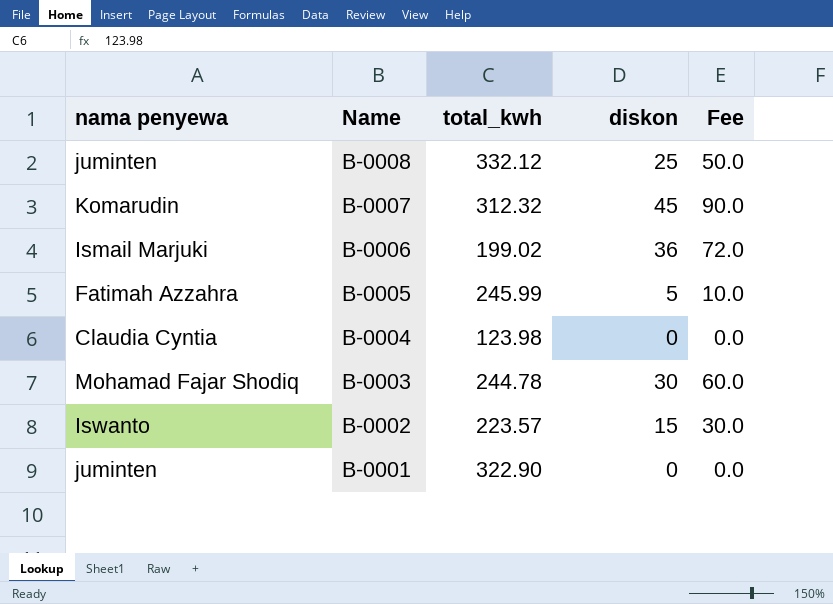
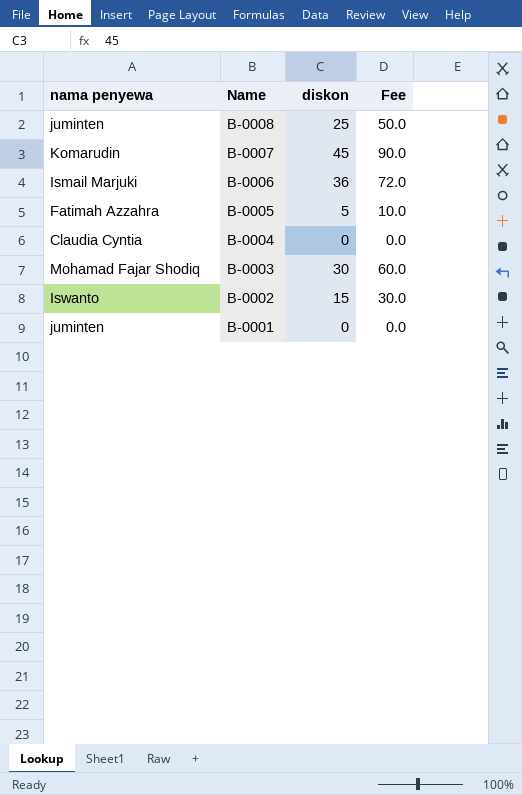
column total_kwh | position: 3 -> none

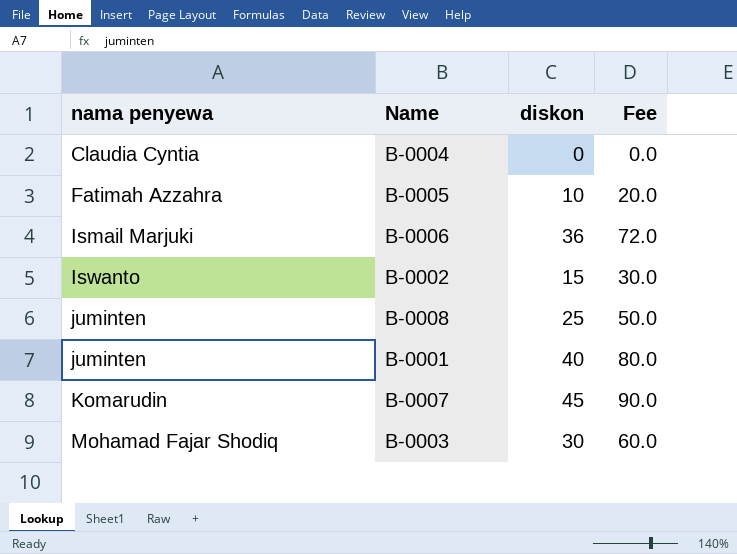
row order: Name descending -> nama penyewa ascending
B-0005 | diskon: 5 -> 10
B-0005 | Fee: 10.0 -> 20.0
B-0001 | diskon: 0 -> 40
B-0001 | Fee: 0.0 -> 80.0

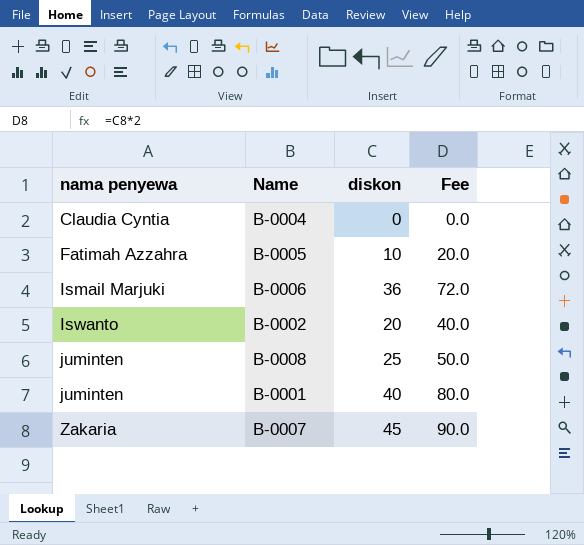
row B-0003: Mohamad Fajar Shodiq | 30 | 60.0 -> none
B-0002 | diskon: 15 -> 20
B-0002 | Fee: 30.0 -> 40.0
B-0007 | nama penyewa: Komarudin -> Zakaria

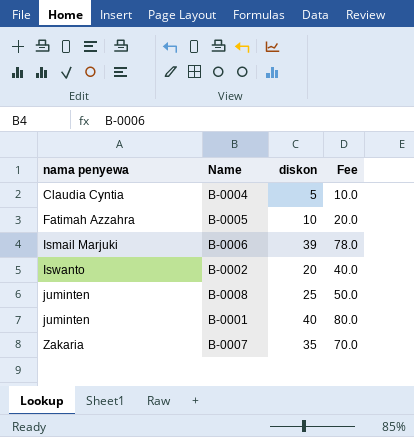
B-0004 | diskon: 0 -> 5
B-0004 | Fee: 0.0 -> 10.0
B-0006 | diskon: 36 -> 39
B-0006 | Fee: 72.0 -> 78.0
B-0007 | diskon: 45 -> 35
B-0007 | Fee: 90.0 -> 70.0

